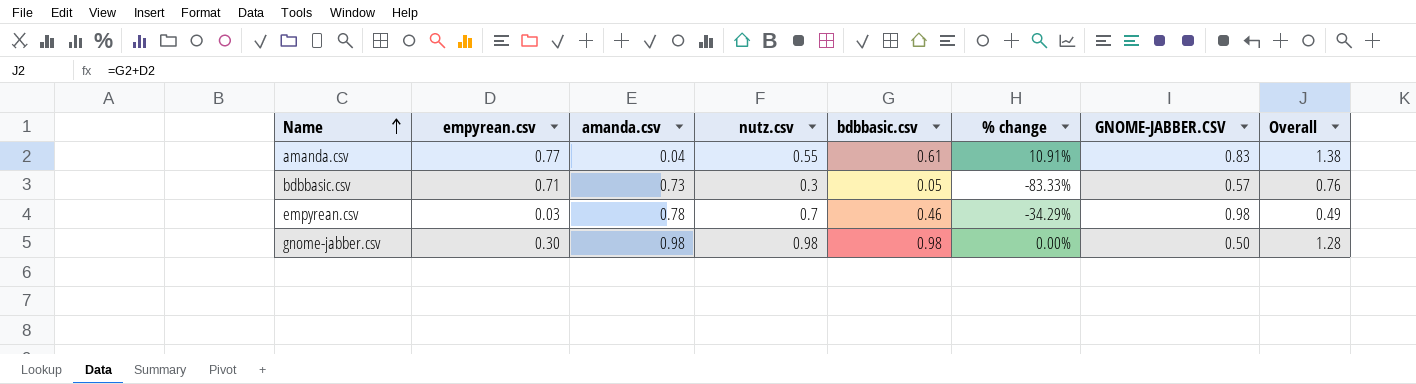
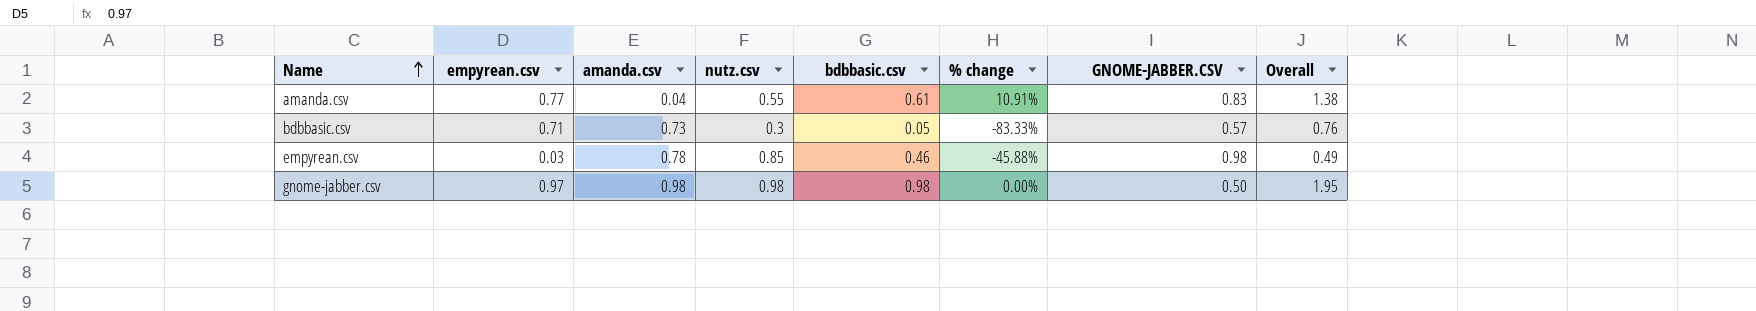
empyrean.csv | nutz.csv: 0.7 -> 0.85
empyrean.csv | % change: -34.29% -> -45.88%
gnome-jabber.csv | empyrean.csv: 0.30 -> 0.97
gnome-jabber.csv | Overall: 1.28 -> 1.95

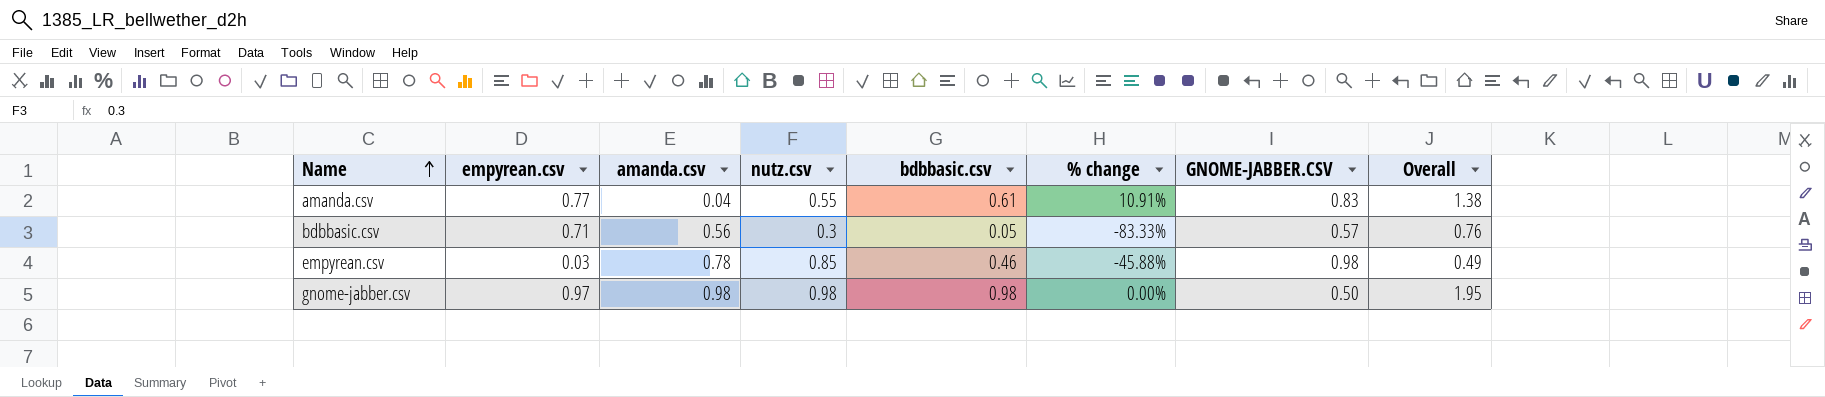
bdbbasic.csv | amanda.csv: 0.73 -> 0.56

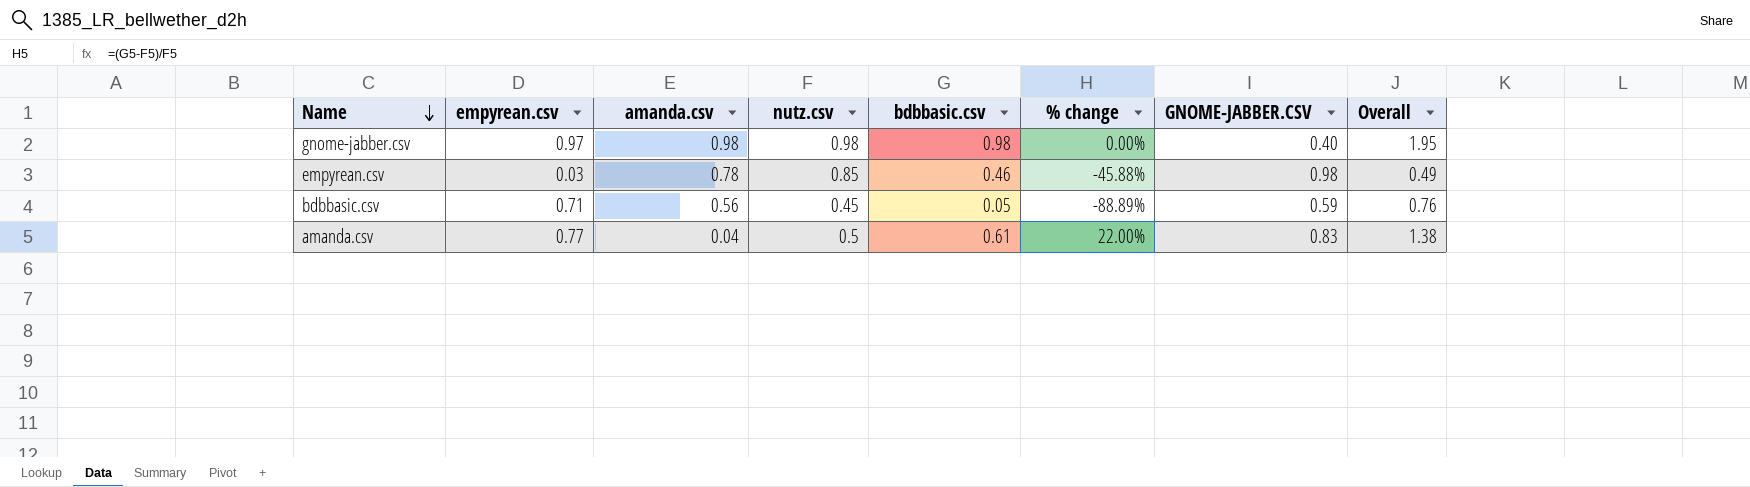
row order: Name ascending -> Name descending
gnome-jabber.csv | GNOME-JABBER.CSV: 0.50 -> 0.40
bdbbasic.csv | nutz.csv: 0.3 -> 0.45
bdbbasic.csv | % change: -83.33% -> -88.89%
bdbbasic.csv | GNOME-JABBER.CSV: 0.57 -> 0.59
amanda.csv | nutz.csv: 0.55 -> 0.5
amanda.csv | % change: 10.91% -> 22.00%

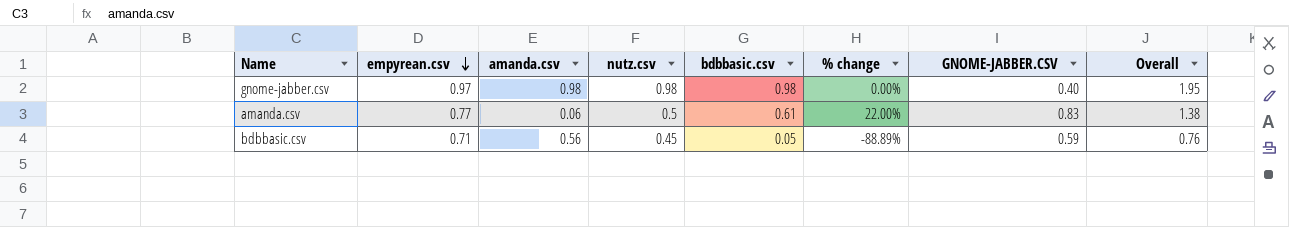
row order: Name descending -> empyrean.csv descending
row empyrean.csv: 0.03 | 0.78 | 0.85 | 0.46 | -45.88% | 0.98 | 0.49 -> none
amanda.csv | amanda.csv: 0.04 -> 0.06

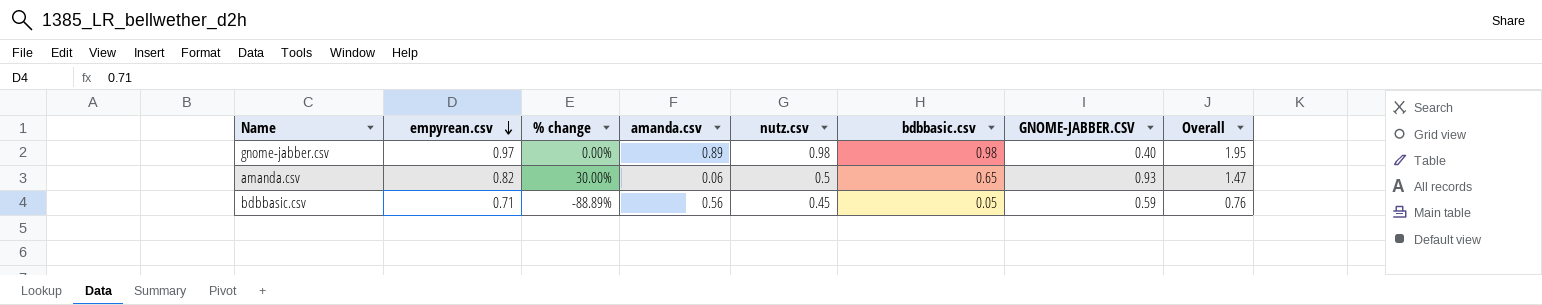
column % change | position: 6 -> 3
gnome-jabber.csv | amanda.csv: 0.98 -> 0.89
amanda.csv | empyrean.csv: 0.77 -> 0.82
amanda.csv | % change: 22.00% -> 30.00%
amanda.csv | bdbbasic.csv: 0.61 -> 0.65
amanda.csv | GNOME-JABBER.CSV: 0.83 -> 0.93
amanda.csv | Overall: 1.38 -> 1.47

